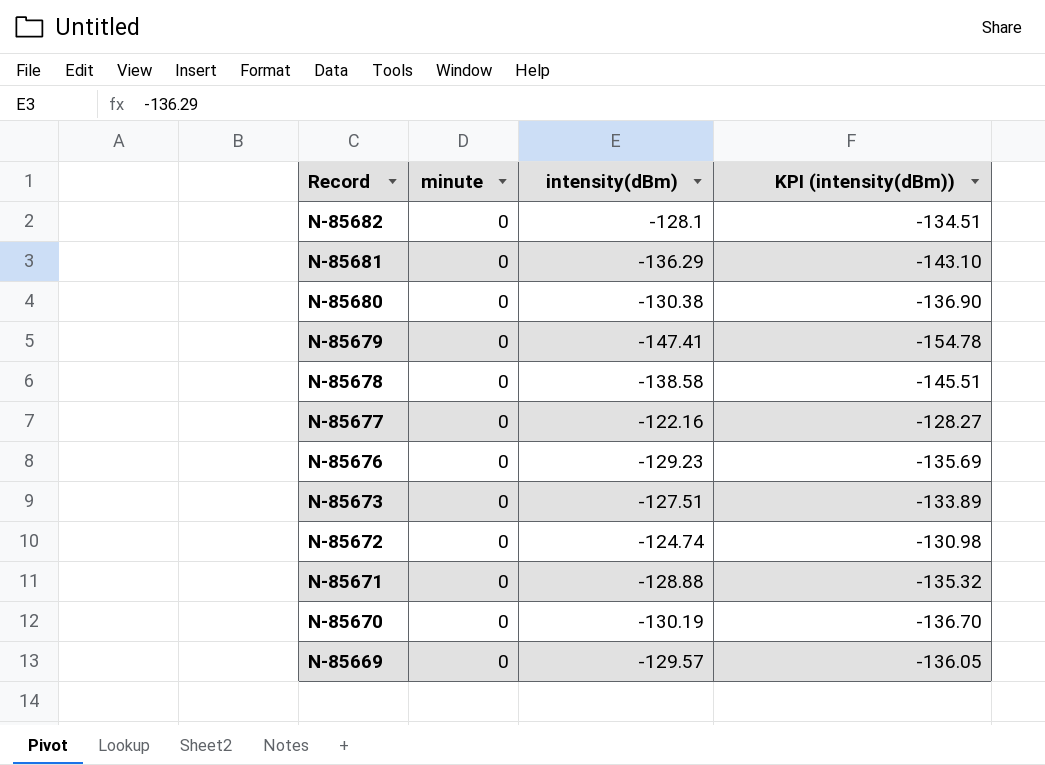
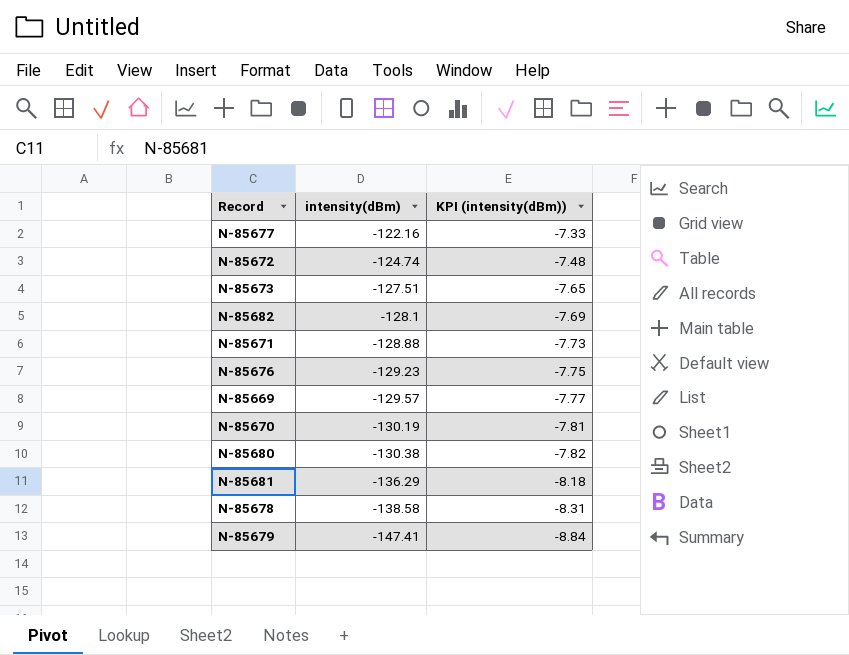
row order: Record descending -> intensity(dBm) descending
column minute | position: 2 -> none
column KPI (intensity(dBm)) | formula: [intensity(dBm)] * 1.05 -> [intensity(dBm)] * 0.06

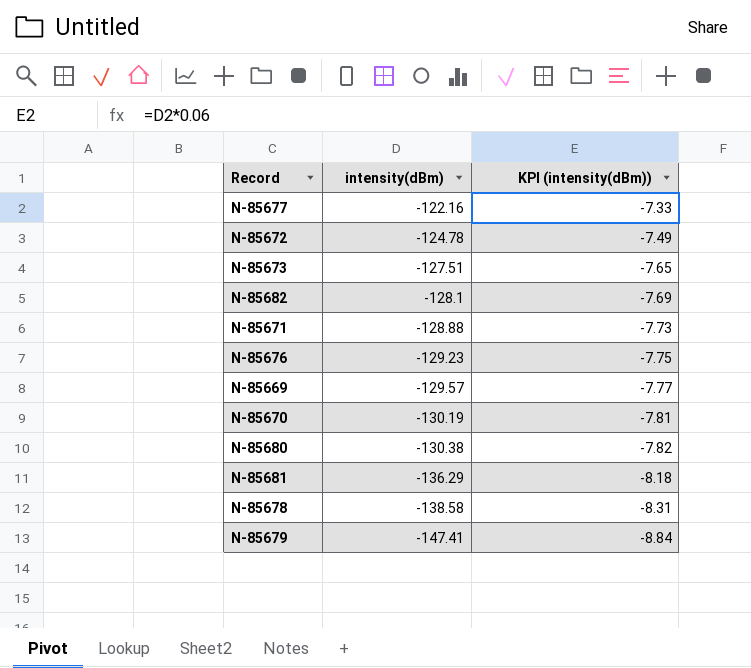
N-85672 | intensity(dBm): -124.74 -> -124.78
N-85672 | KPI (intensity(dBm)): -7.48 -> -7.49

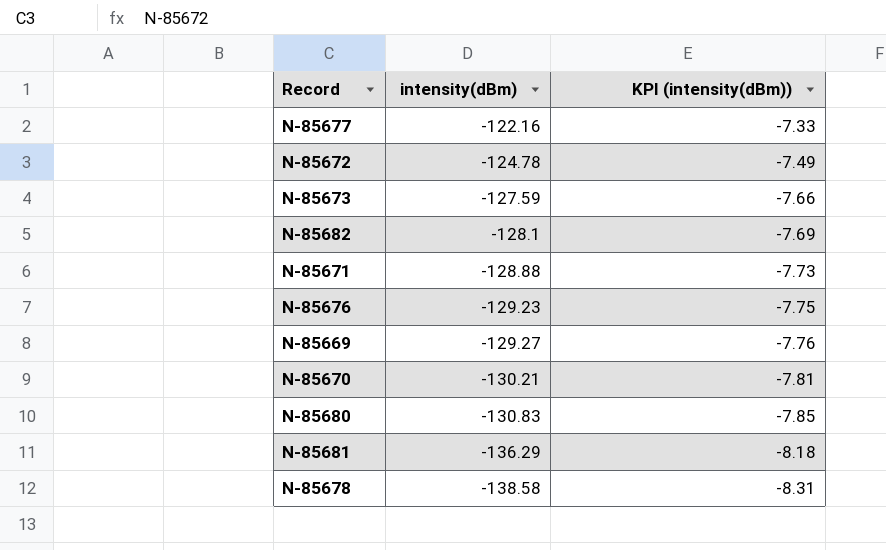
row N-85679: -147.41 | -8.84 -> none
N-85673 | intensity(dBm): -127.51 -> -127.59
N-85673 | KPI (intensity(dBm)): -7.65 -> -7.66
N-85669 | intensity(dBm): -129.57 -> -129.27
N-85669 | KPI (intensity(dBm)): -7.77 -> -7.76
N-85670 | intensity(dBm): -130.19 -> -130.21
N-85680 | intensity(dBm): -130.38 -> -130.83
N-85680 | KPI (intensity(dBm)): -7.82 -> -7.85

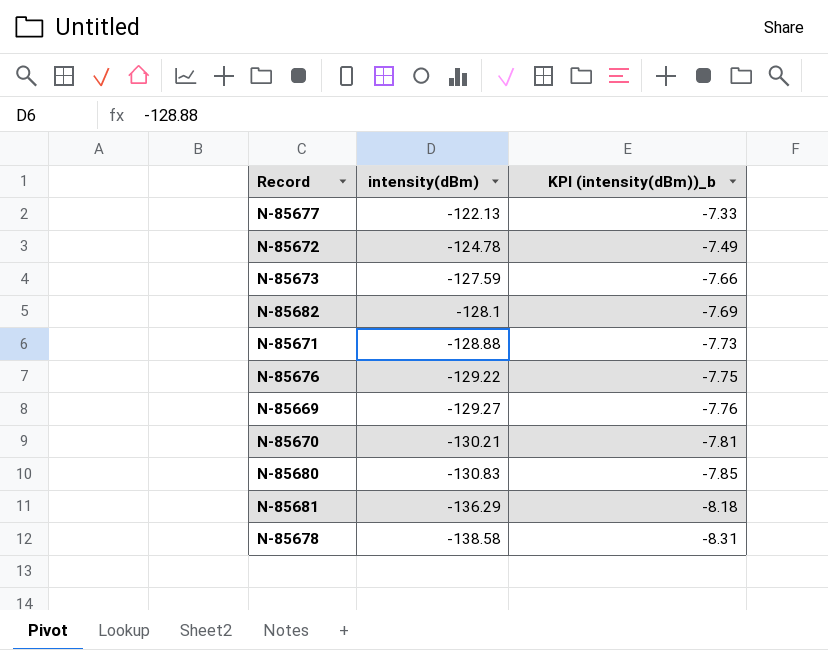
column name: KPI (intensity(dBm)) -> KPI (intensity(dBm))_b
N-85677 | intensity(dBm): -122.16 -> -122.13
N-85676 | intensity(dBm): -129.23 -> -129.22

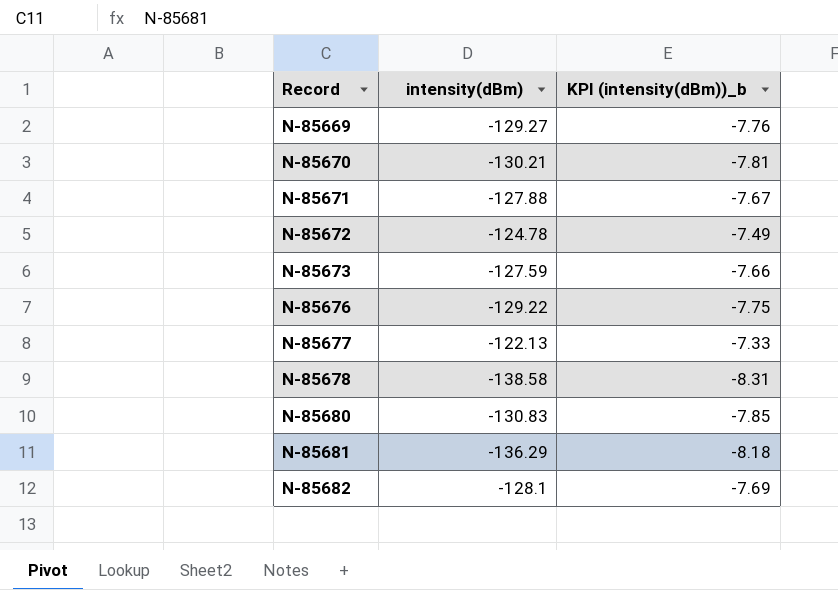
row order: intensity(dBm) descending -> Record ascending
N-85671 | intensity(dBm): -128.88 -> -127.88
N-85671 | KPI (intensity(dBm))_b: -7.73 -> -7.67

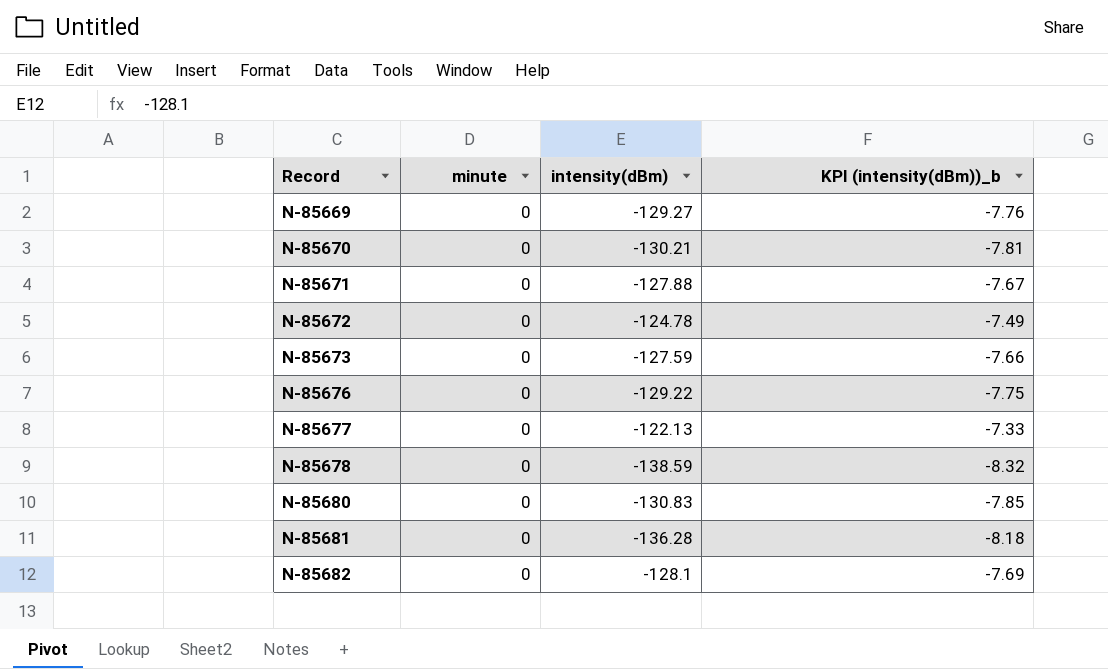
column minute | position: none -> 2
N-85678 | intensity(dBm): -138.58 -> -138.59
N-85678 | KPI (intensity(dBm))_b: -8.31 -> -8.32
N-85681 | intensity(dBm): -136.29 -> -136.28

